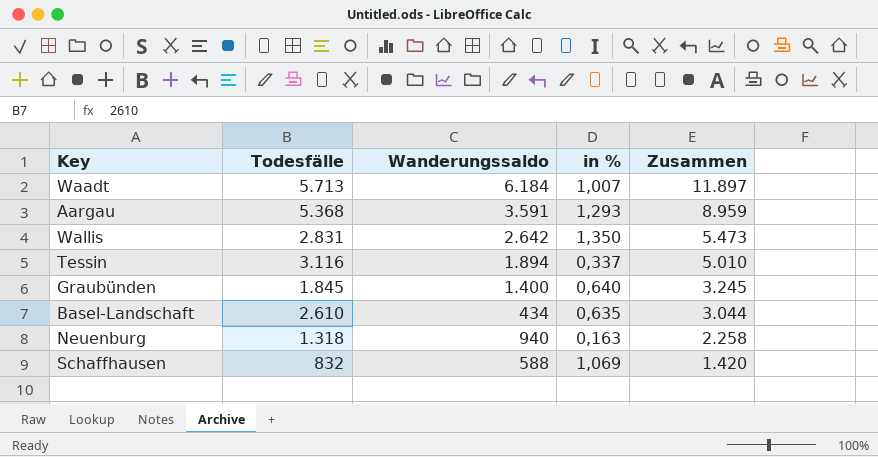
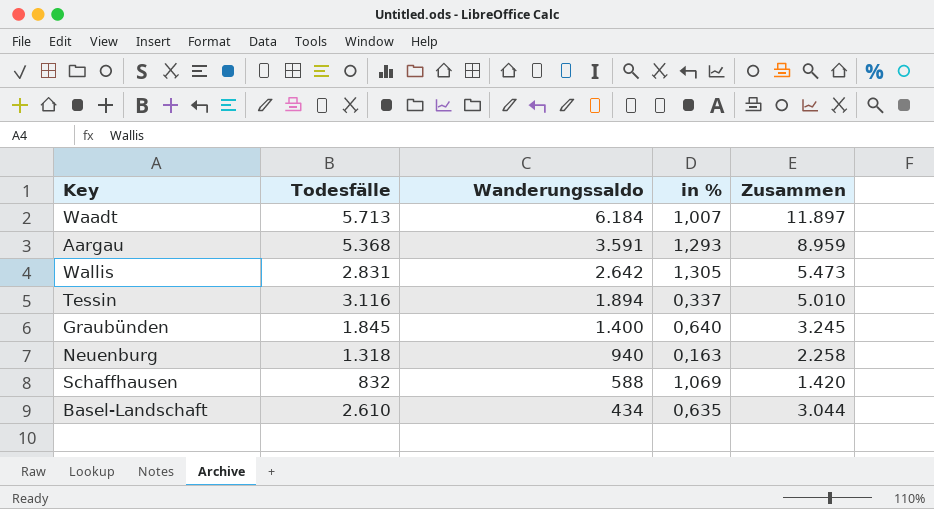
row order: Zusammen descending -> Wanderungssaldo descending
Wallis | in %: 1,350 -> 1,305

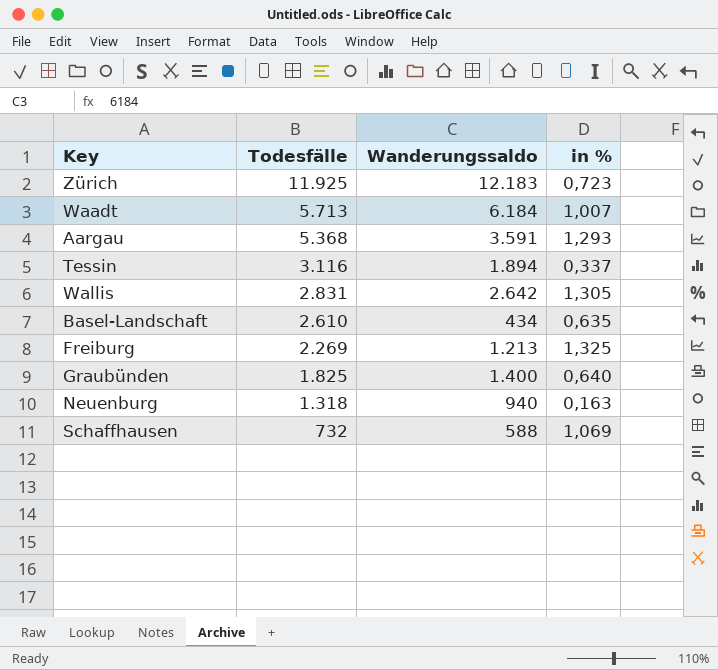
row order: Wanderungssaldo descending -> Todesfälle descending
column Zusammen | formula: [Todesfälle] + [Wanderungssaldo] -> none
row Zürich: none -> 11.925 | 12.183 | 0,723
row Freiburg: none -> 2.269 | 1.213 | 1,325
Graubünden | Todesfälle: 1.845 -> 1.825
Schaffhausen | Todesfälle: 832 -> 732

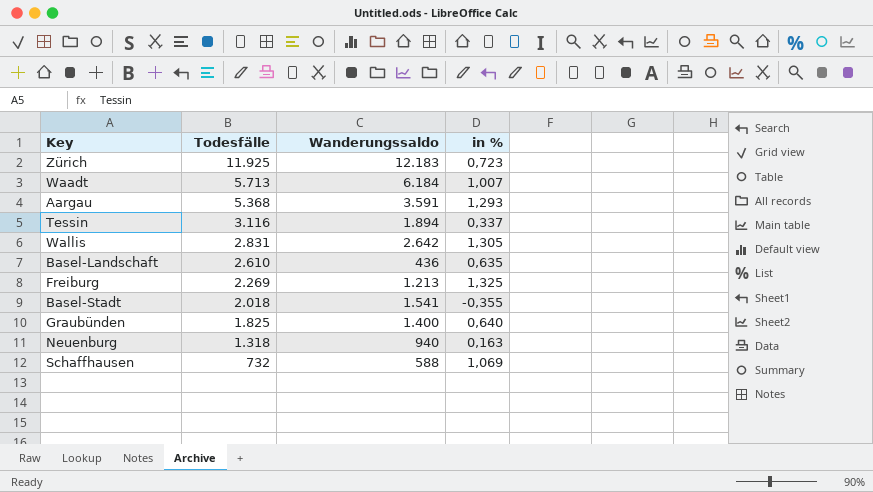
Basel-Landschaft | Wanderungssaldo: 434 -> 436
row Basel-Stadt: none -> 2.018 | 1.541 | -0,355

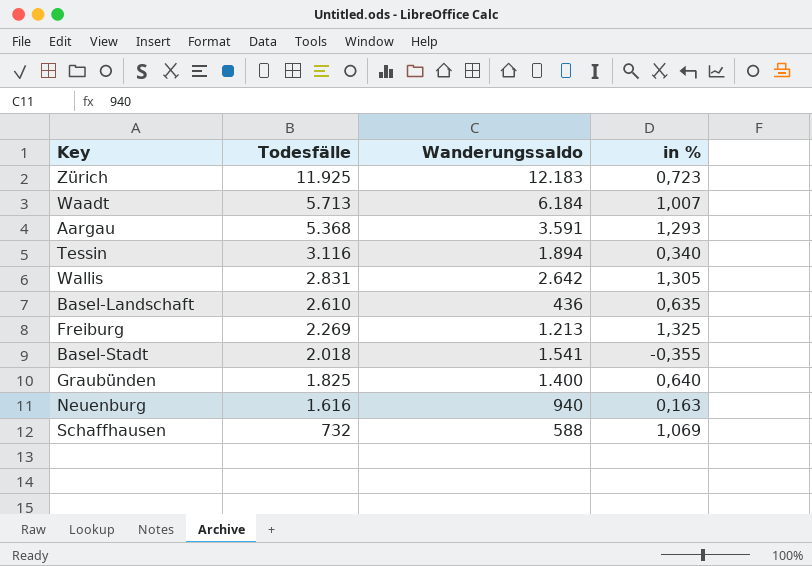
Tessin | in %: 0,337 -> 0,340
Neuenburg | Todesfälle: 1.318 -> 1.616

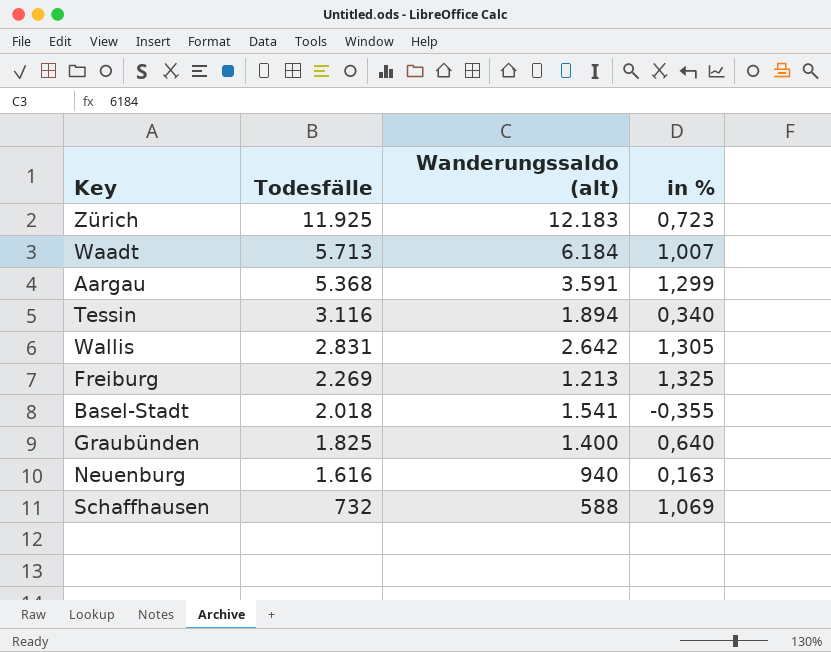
column name: Wanderungssaldo -> Wanderungssaldo (alt)
row Basel-Landschaft: 2.610 | 436 | 0,635 -> none
Aargau | in %: 1,293 -> 1,299

